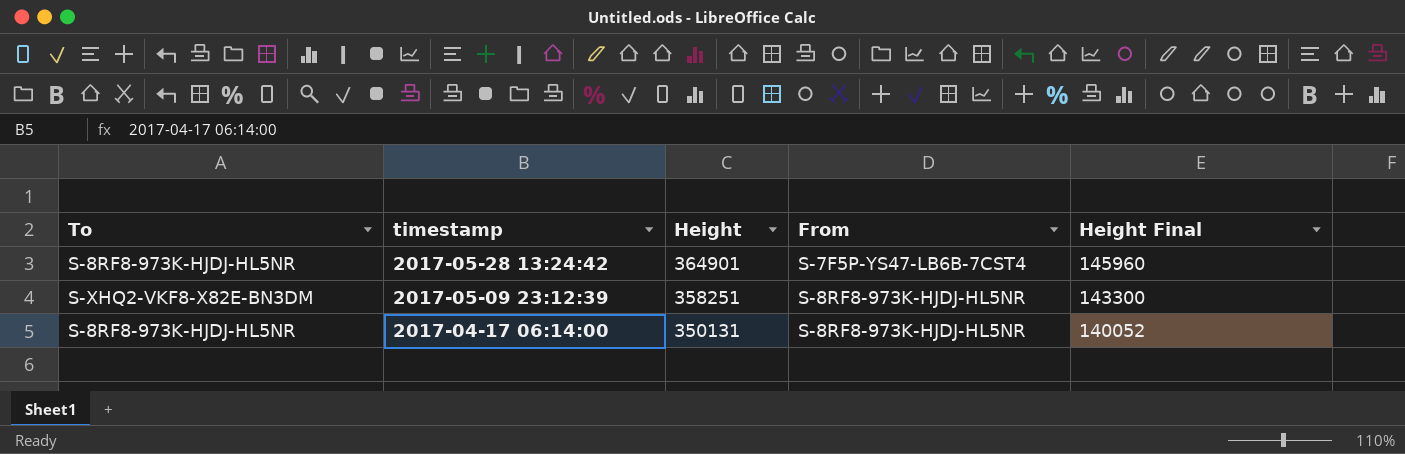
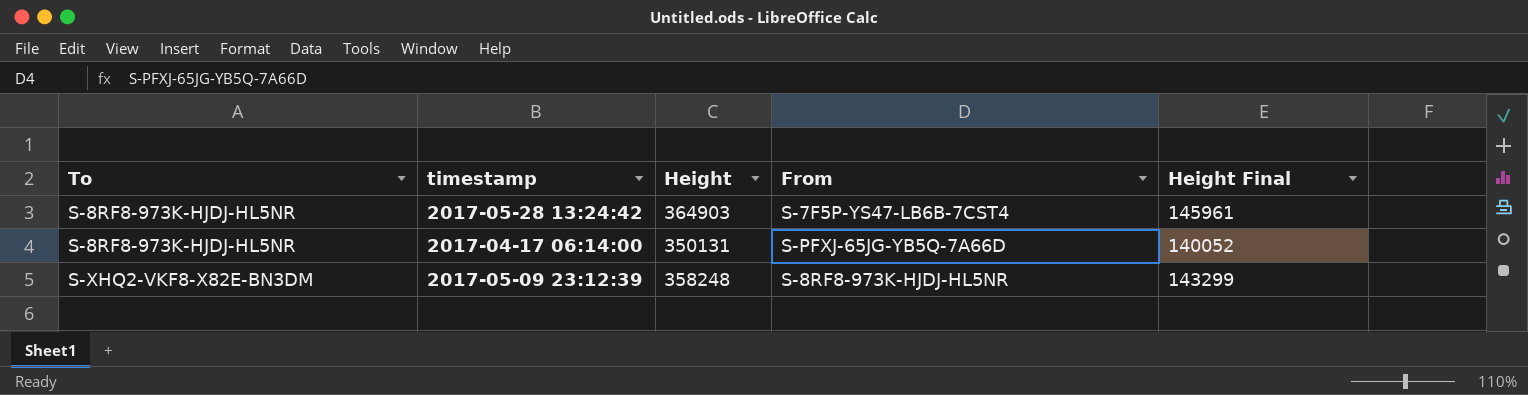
row order: timestamp descending -> To ascending
2017-05-28 13:24:42 | Height: 364901 -> 364903
2017-05-28 13:24:42 | Height Final: 145960 -> 145961
2017-04-17 06:14:00 | From: S-8RF8-973K-HJDJ-HL5NR -> S-PFXJ-65JG-YB5Q-7A66D
2017-05-09 23:12:39 | Height: 358251 -> 358248
2017-05-09 23:12:39 | Height Final: 143300 -> 143299

